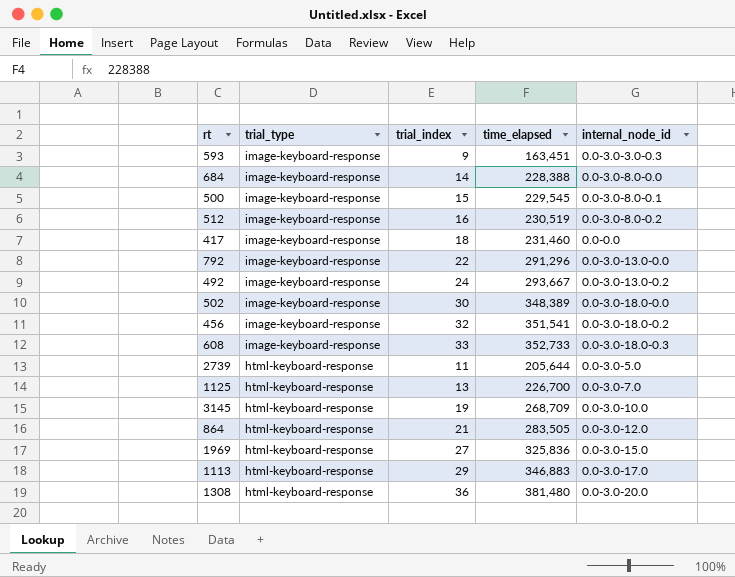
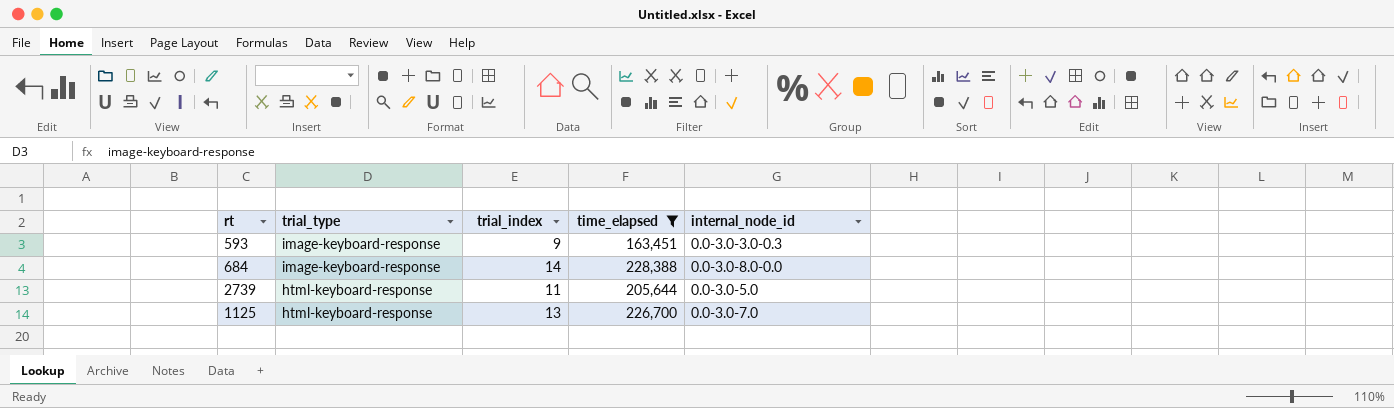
filter: none -> time_elapsed <= 228,388

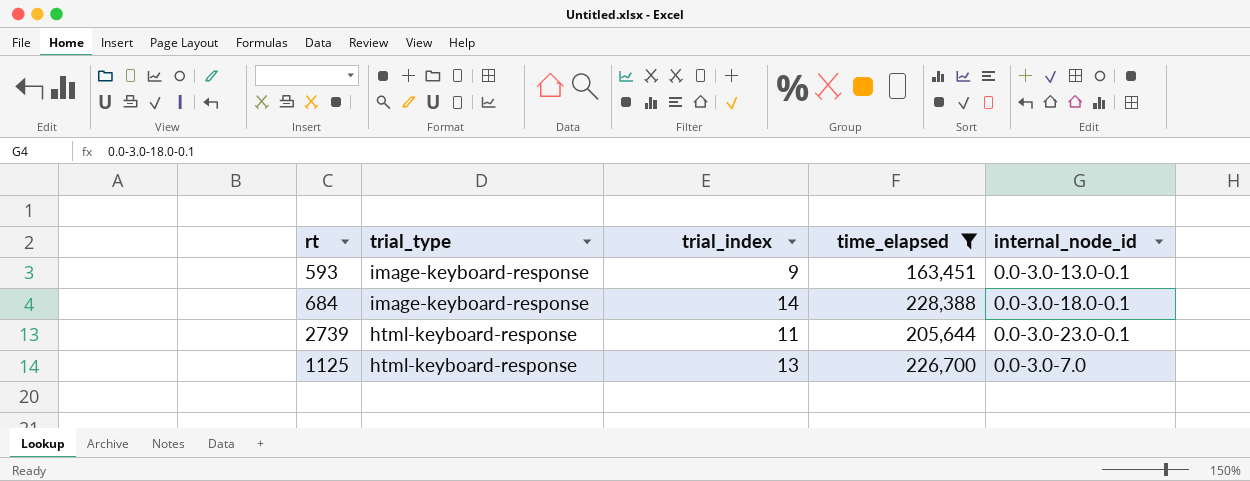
593 | internal_node_id: 0.0-3.0-3.0-0.3 -> 0.0-3.0-13.0-0.1
684 | internal_node_id: 0.0-3.0-8.0-0.0 -> 0.0-3.0-18.0-0.1
2739 | internal_node_id: 0.0-3.0-5.0 -> 0.0-3.0-23.0-0.1

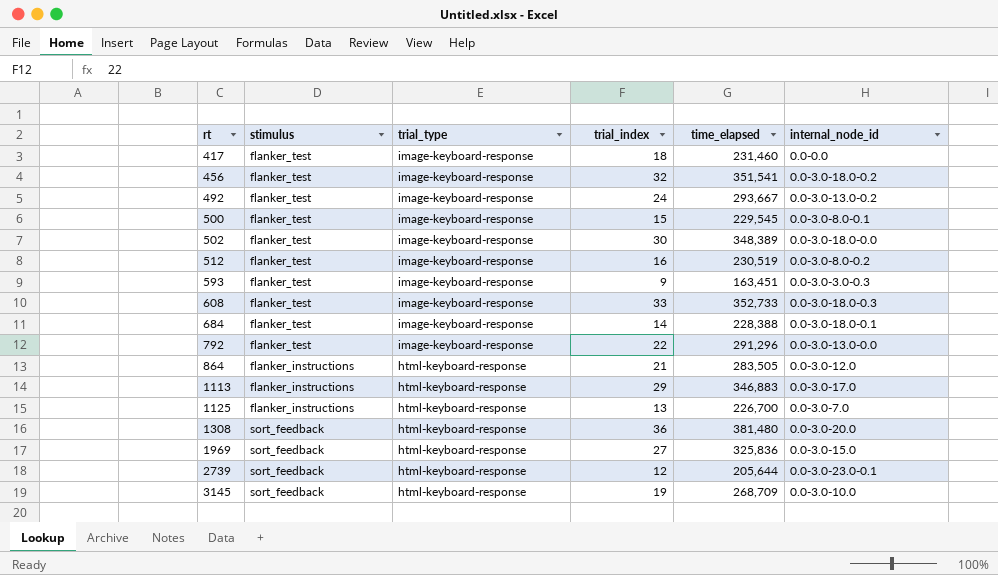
filter: time_elapsed <= 228,388 -> none
row order: trial_type descending -> rt ascending
column stimulus | position: none -> 2
593 | internal_node_id: 0.0-3.0-13.0-0.1 -> 0.0-3.0-3.0-0.3
2739 | trial_index: 11 -> 12

